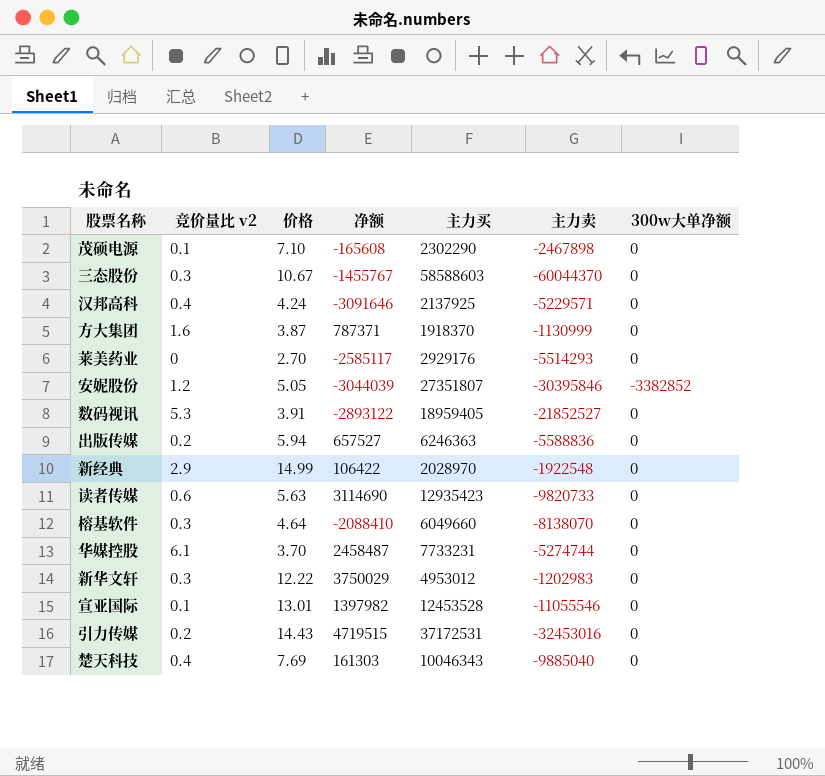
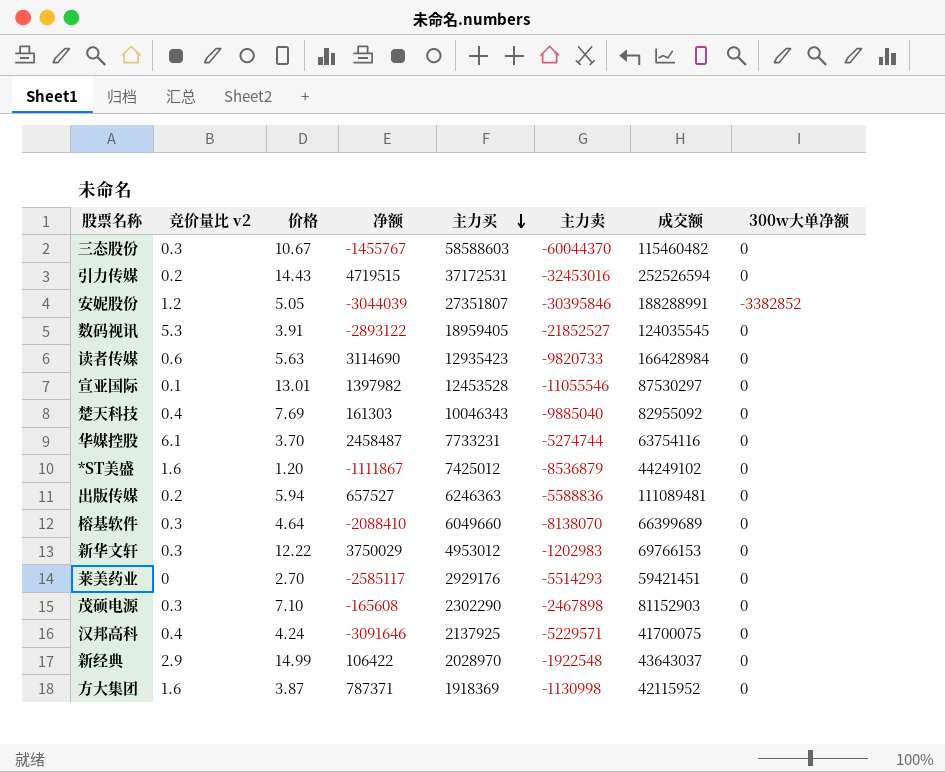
row order: none -> 主力买 descending
column 成交额 | position: none -> 7
row *ST美盛: none -> 1.6 | 1.20 | -1111867 | 7425012 | -8536879 | 44249102 | 0
茂硕电源 | 竞价量比 v2: 0.1 -> 0.3
方大集团 | 主力买: 1918370 -> 1918369
方大集团 | 主力卖: -1130999 -> -1130998

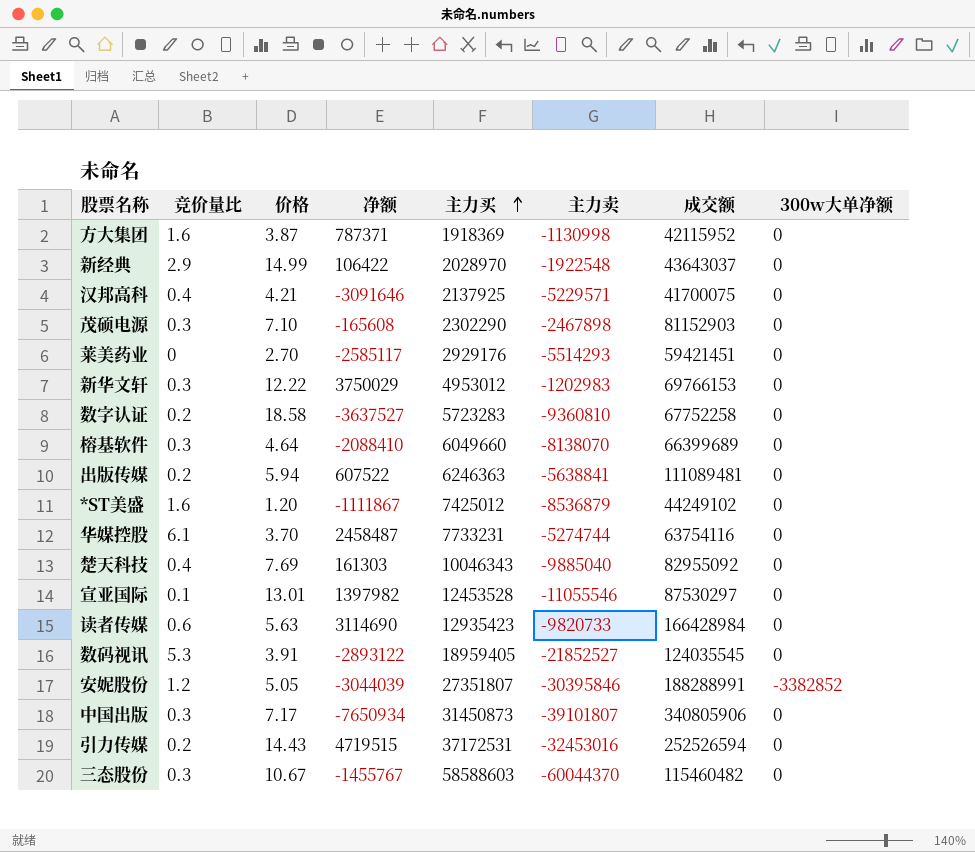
row order: 主力买 descending -> 主力买 ascending
column name: 竞价量比 v2 -> 竞价量比
汉邦高科 | 价格: 4.24 -> 4.21
row 数字认证: none -> 0.2 | 18.58 | -3637527 | 5723283 | -9360810 | 67752258 | 0
出版传媒 | 净额: 657527 -> 607522
出版传媒 | 主力卖: -5588836 -> -5638841
row 中国出版: none -> 0.3 | 7.17 | -7650934 | 31450873 | -39101807 | 340805906 | 0

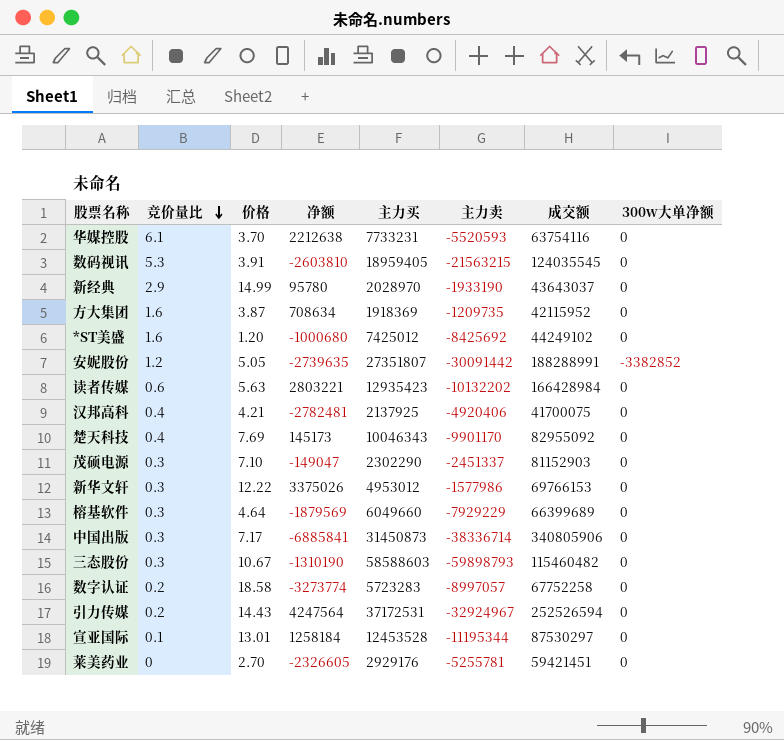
row order: 主力买 ascending -> 竞价量比 descending
row 出版传媒: 0.2 | 5.94 | 607522 | 6246363 | -5638841 | 111089481 | 0 -> none
华媒控股 | 净额: 2458487 -> 2212638
华媒控股 | 主力卖: -5274744 -> -5520593
数码视讯 | 净额: -2893122 -> -2603810
数码视讯 | 主力卖: -21852527 -> -21563215
新经典 | 净额: 106422 -> 95780
新经典 | 主力卖: -1922548 -> -1933190
方大集团 | 净额: 787371 -> 708634
方大集团 | 主力卖: -1130998 -> -1209735
*ST美盛 | 净额: -1111867 -> -1000680
*ST美盛 | 主力卖: -8536879 -> -8425692
安妮股份 | 净额: -3044039 -> -2739635
安妮股份 | 主力卖: -30395846 -> -30091442
读者传媒 | 净额: 3114690 -> 2803221
读者传媒 | 主力卖: -9820733 -> -10132202
汉邦高科 | 净额: -3091646 -> -2782481
汉邦高科 | 主力卖: -5229571 -> -4920406
楚天科技 | 净额: 161303 -> 145173
楚天科技 | 主力卖: -9885040 -> -9901170
茂硕电源 | 净额: -165608 -> -149047
茂硕电源 | 主力卖: -2467898 -> -2451337
新华文轩 | 净额: 3750029 -> 3375026
新华文轩 | 主力卖: -1202983 -> -1577986
榕基软件 | 净额: -2088410 -> -1879569
榕基软件 | 主力卖: -8138070 -> -7929229
中国出版 | 净额: -7650934 -> -6885841
中国出版 | 主力卖: -39101807 -> -38336714
三态股份 | 净额: -1455767 -> -1310190
三态股份 | 主力卖: -60044370 -> -59898793
数字认证 | 净额: -3637527 -> -3273774
数字认证 | 主力卖: -9360810 -> -8997057
引力传媒 | 净额: 4719515 -> 4247564
引力传媒 | 主力卖: -32453016 -> -32924967
宣亚国际 | 净额: 1397982 -> 1258184
宣亚国际 | 主力卖: -11055546 -> -11195344
莱美药业 | 净额: -2585117 -> -2326605
莱美药业 | 主力卖: -5514293 -> -5255781

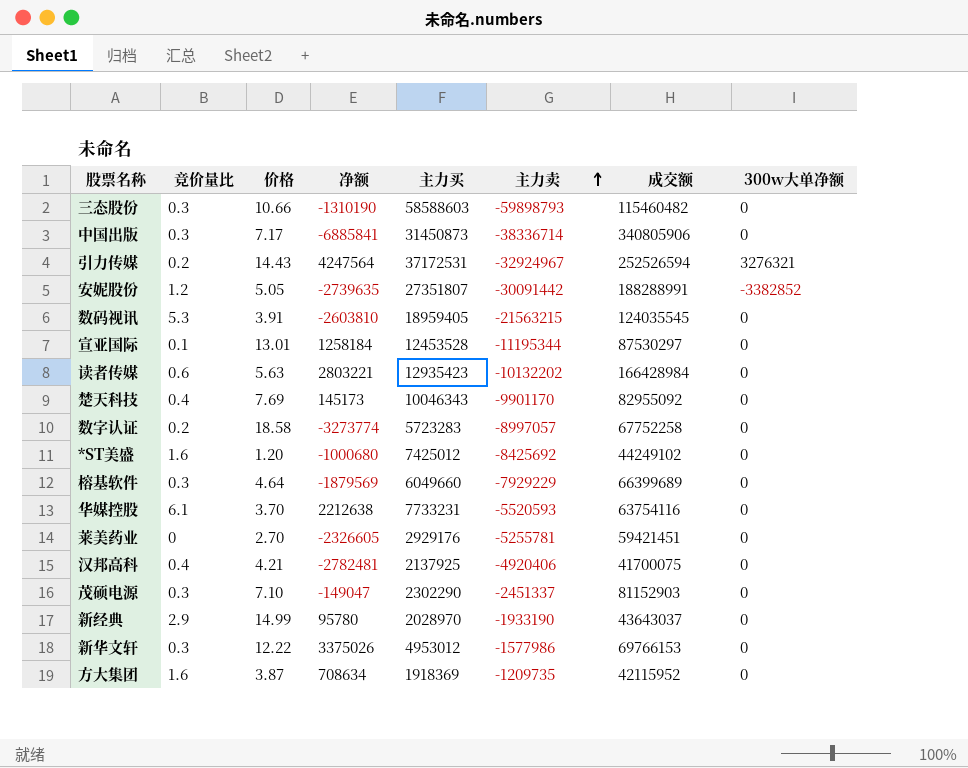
row order: 竞价量比 descending -> 主力卖 ascending
三态股份 | 价格: 10.67 -> 10.66
引力传媒 | 300w大单净额: 0 -> 3276321

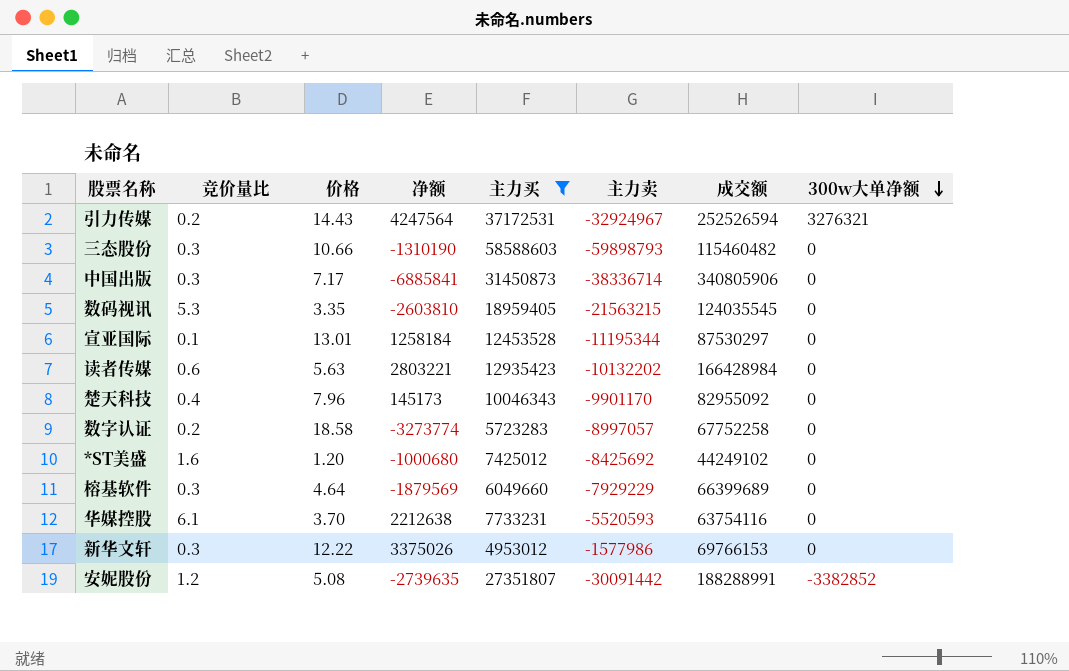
filter: none -> 主力买 >= 4953012
row order: 主力卖 ascending -> 300w大单净额 descending
数码视讯 | 价格: 3.91 -> 3.35
楚天科技 | 价格: 7.69 -> 7.96
安妮股份 | 价格: 5.05 -> 5.08

